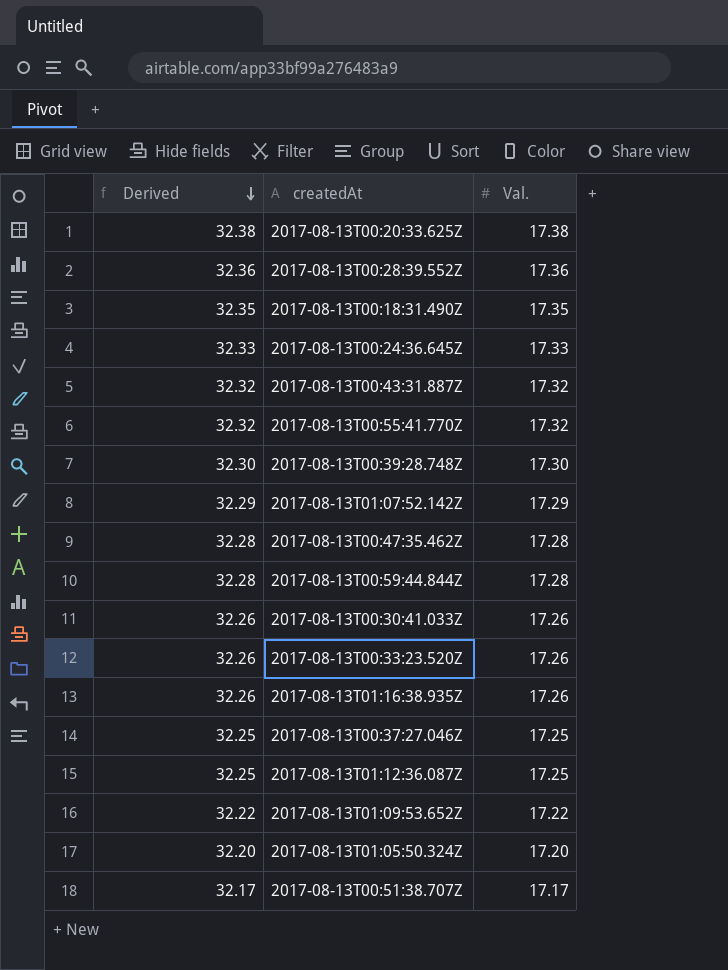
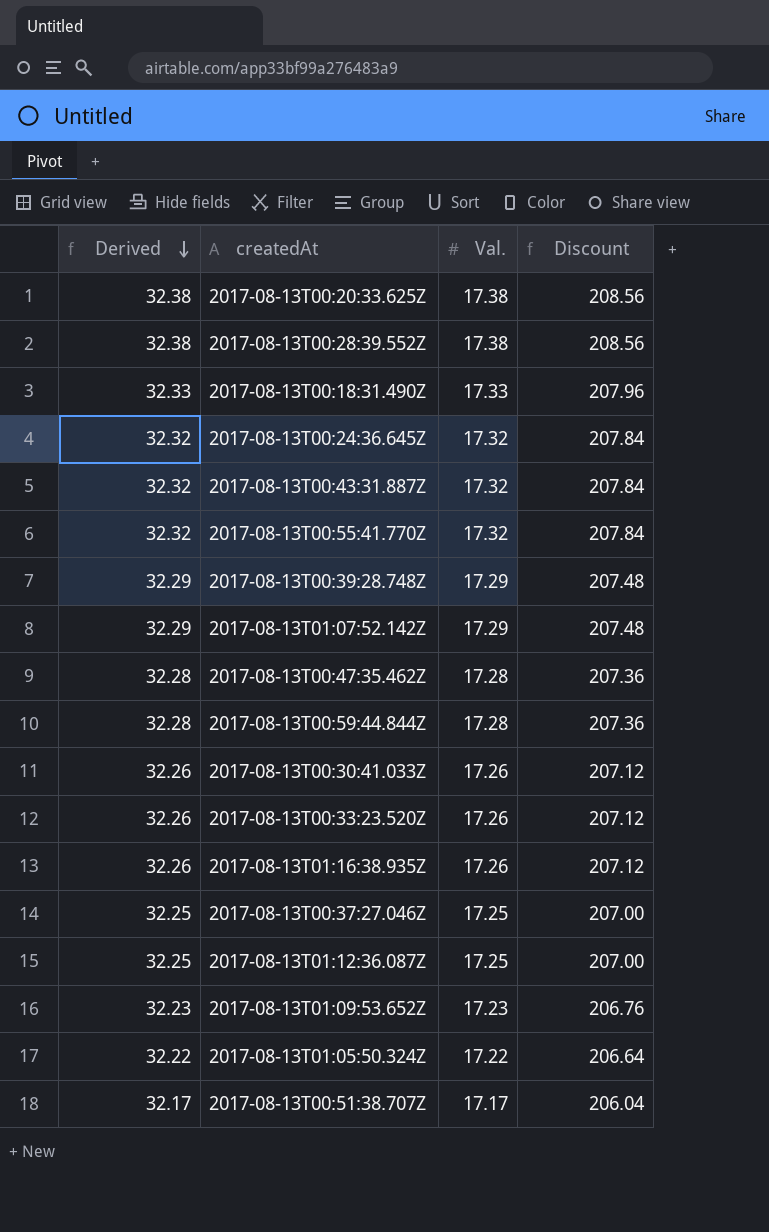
column Discount | formula: none -> [Val.] * 12
2017-08-13T00:28:39.552Z | Derived: 32.36 -> 32.38
2017-08-13T00:28:39.552Z | Val.: 17.36 -> 17.38
2017-08-13T00:18:31.490Z | Derived: 32.35 -> 32.33
2017-08-13T00:18:31.490Z | Val.: 17.35 -> 17.33
2017-08-13T00:24:36.645Z | Derived: 32.33 -> 32.32
2017-08-13T00:24:36.645Z | Val.: 17.33 -> 17.32
2017-08-13T00:39:28.748Z | Derived: 32.30 -> 32.29
2017-08-13T00:39:28.748Z | Val.: 17.30 -> 17.29
2017-08-13T01:09:53.652Z | Derived: 32.22 -> 32.23
2017-08-13T01:09:53.652Z | Val.: 17.22 -> 17.23
2017-08-13T01:05:50.324Z | Derived: 32.20 -> 32.22
2017-08-13T01:05:50.324Z | Val.: 17.20 -> 17.22

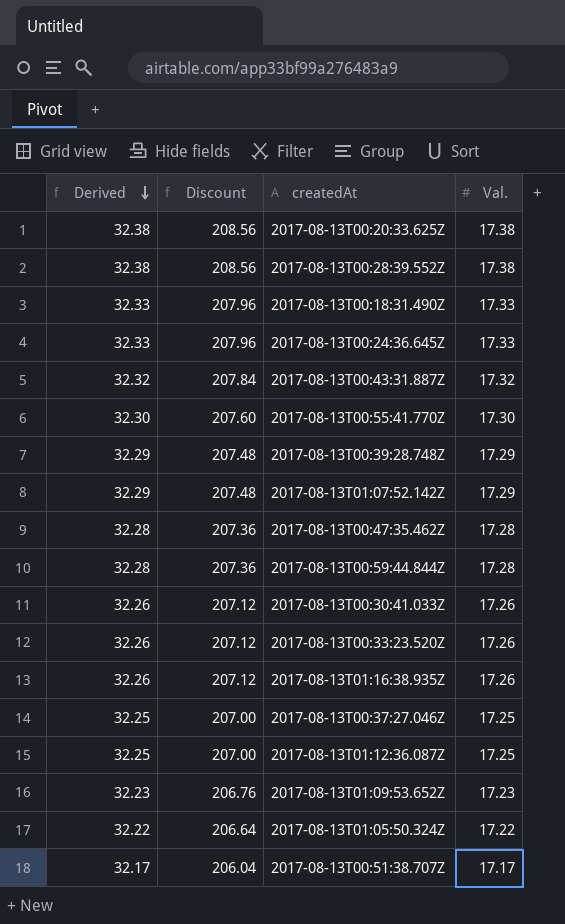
column Discount | position: 4 -> 2
2017-08-13T00:24:36.645Z | Derived: 32.32 -> 32.33
2017-08-13T00:24:36.645Z | Discount: 207.84 -> 207.96
2017-08-13T00:24:36.645Z | Val.: 17.32 -> 17.33
2017-08-13T00:55:41.770Z | Derived: 32.32 -> 32.30
2017-08-13T00:55:41.770Z | Discount: 207.84 -> 207.60
2017-08-13T00:55:41.770Z | Val.: 17.32 -> 17.30

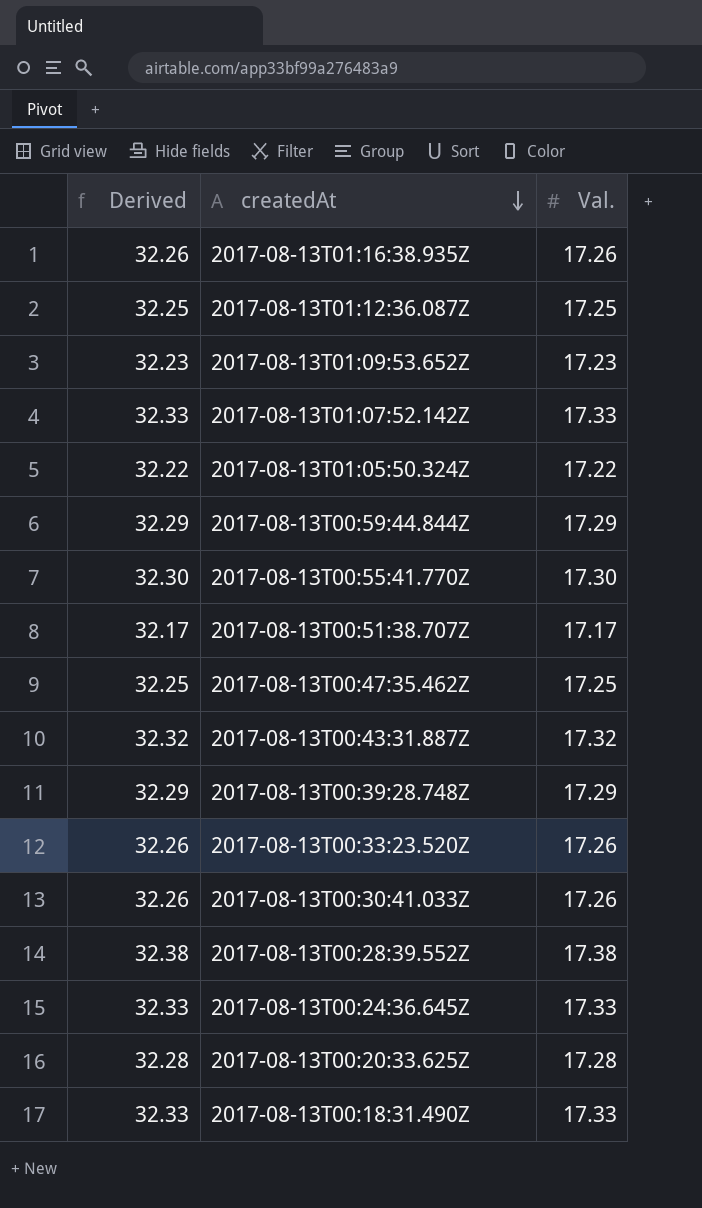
row order: Derived descending -> createdAt descending
column Discount | formula: [Val.] * 12 -> none
row 2017-08-13T00:37:27.046Z: 32.25 | 207.00 | 17.25 -> none
2017-08-13T01:07:52.142Z | Derived: 32.29 -> 32.33
2017-08-13T01:07:52.142Z | Val.: 17.29 -> 17.33
2017-08-13T00:59:44.844Z | Derived: 32.28 -> 32.29
2017-08-13T00:59:44.844Z | Val.: 17.28 -> 17.29
2017-08-13T00:47:35.462Z | Derived: 32.28 -> 32.25
2017-08-13T00:47:35.462Z | Val.: 17.28 -> 17.25
2017-08-13T00:20:33.625Z | Derived: 32.38 -> 32.28
2017-08-13T00:20:33.625Z | Val.: 17.38 -> 17.28

